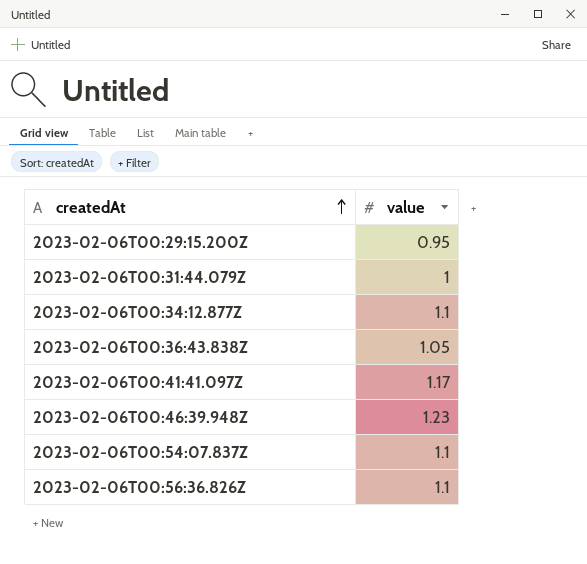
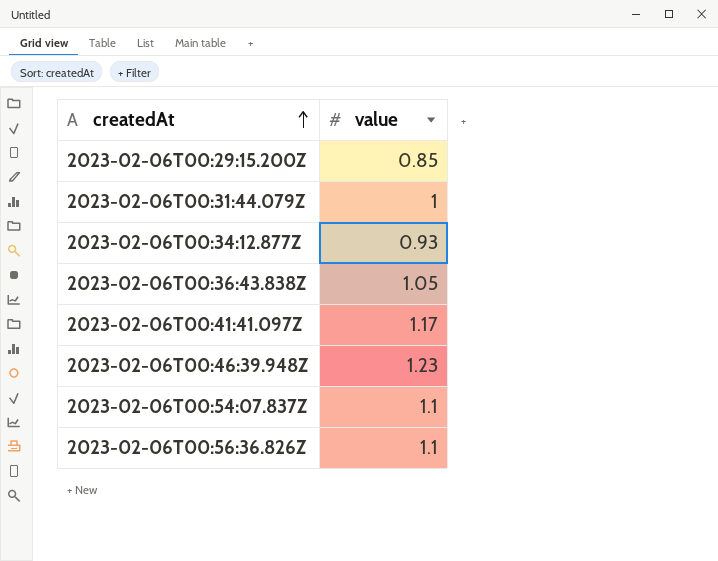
2023-02-06T00:29:15.200Z | value: 0.95 -> 0.85
2023-02-06T00:34:12.877Z | value: 1.1 -> 0.93

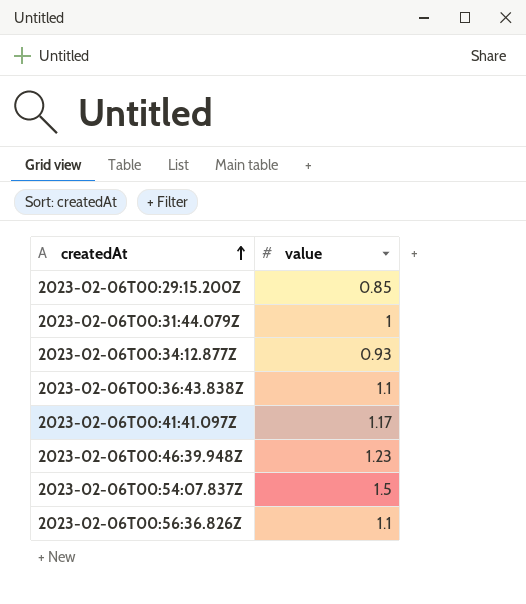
2023-02-06T00:36:43.838Z | value: 1.05 -> 1.1
2023-02-06T00:54:07.837Z | value: 1.1 -> 1.5

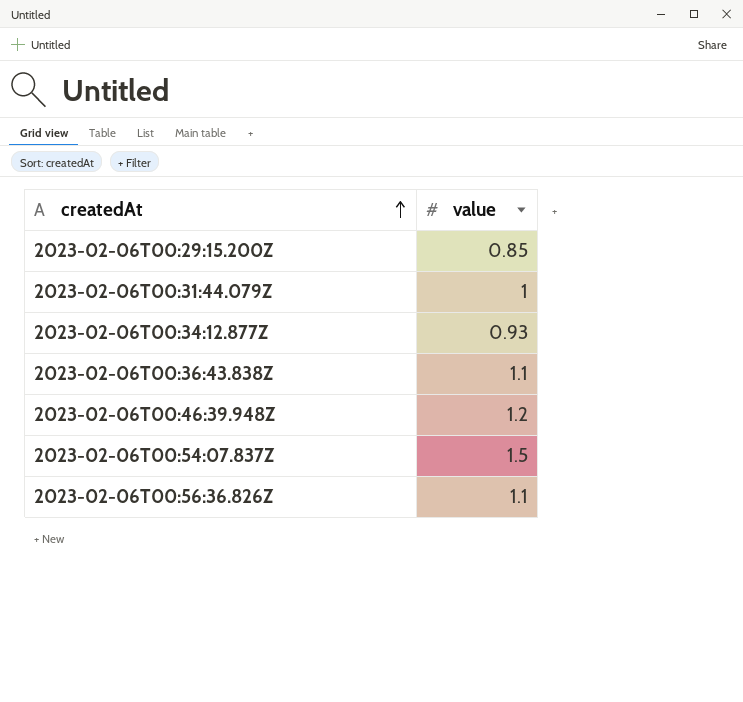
row 2023-02-06T00:41:41.097Z: 1.17 -> none
2023-02-06T00:46:39.948Z | value: 1.23 -> 1.2

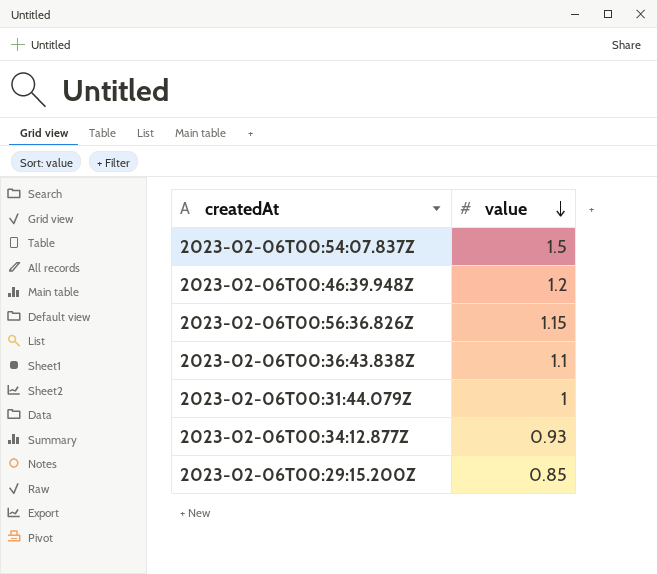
row order: createdAt ascending -> value descending
2023-02-06T00:56:36.826Z | value: 1.1 -> 1.15

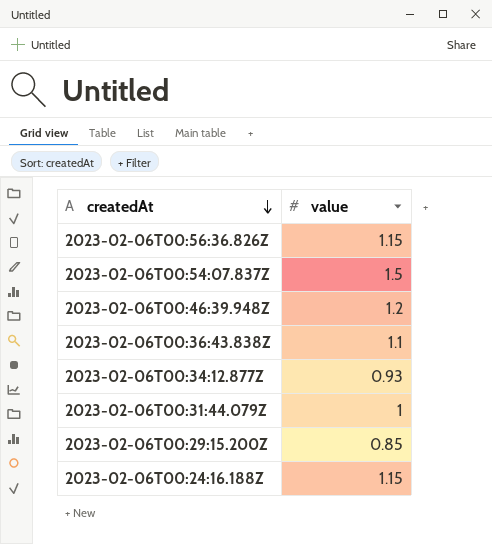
row order: value descending -> createdAt descending
row 2023-02-06T00:24:16.188Z: none -> 1.15

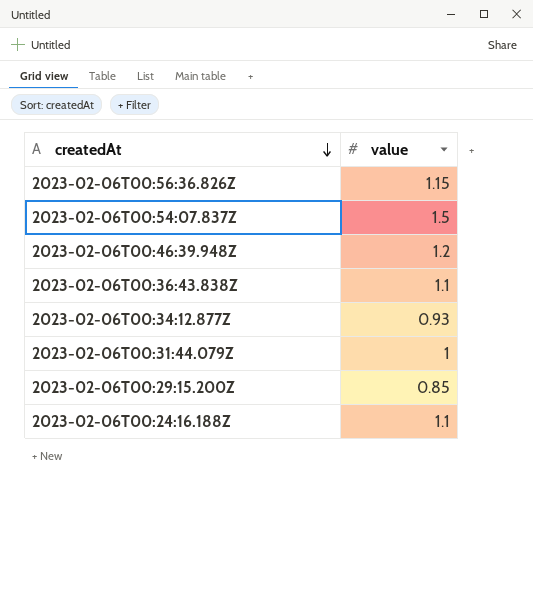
2023-02-06T00:24:16.188Z | value: 1.15 -> 1.1

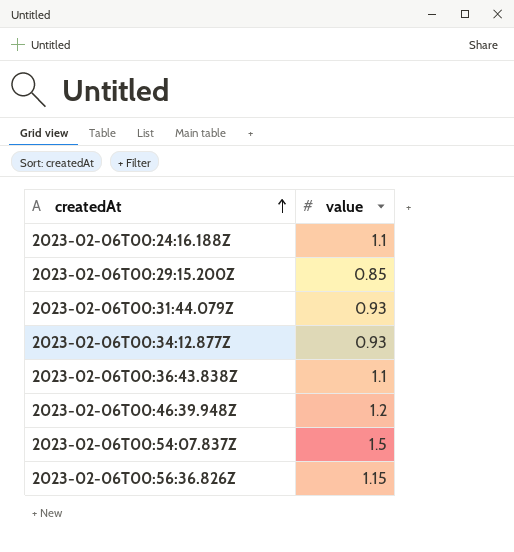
row order: createdAt descending -> createdAt ascending
2023-02-06T00:31:44.079Z | value: 1 -> 0.93

